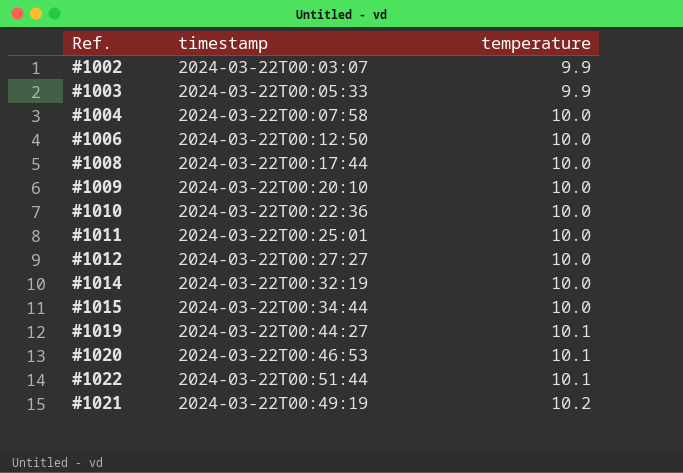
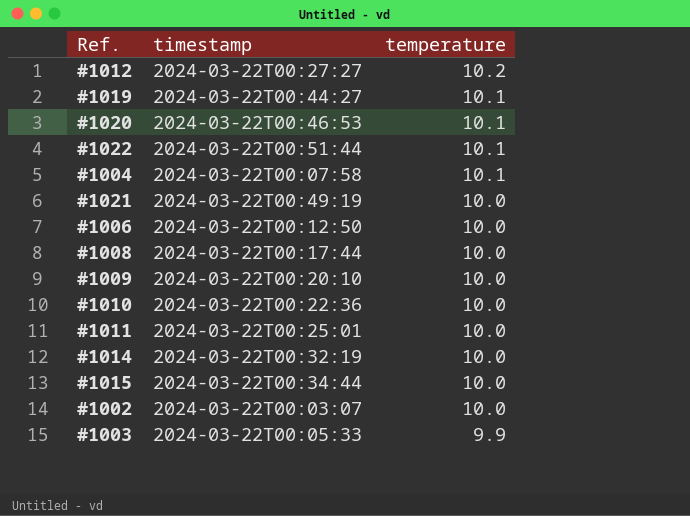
row order: temperature ascending -> temperature descending
#1012 | temperature: 10.0 -> 10.2
#1004 | temperature: 10.0 -> 10.1
#1021 | temperature: 10.2 -> 10.0
#1002 | temperature: 9.9 -> 10.0

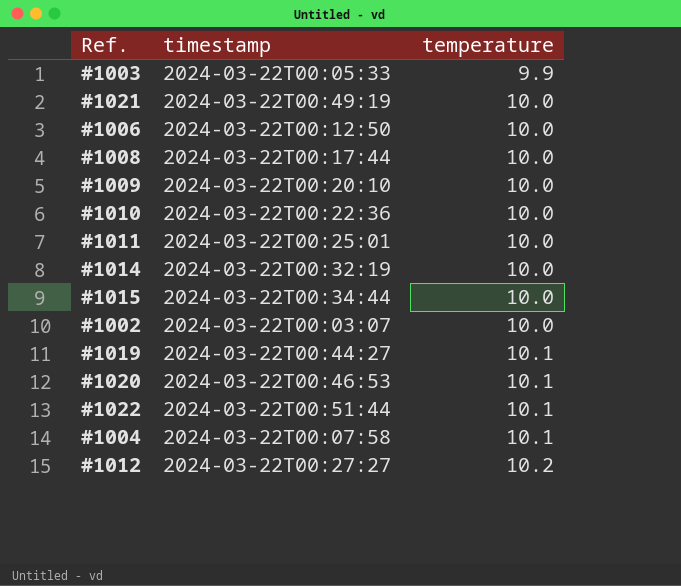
row order: temperature descending -> temperature ascending

